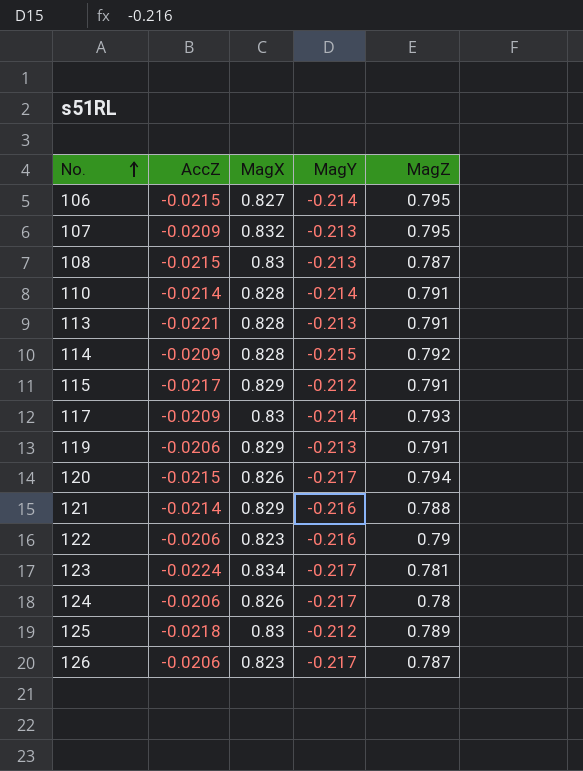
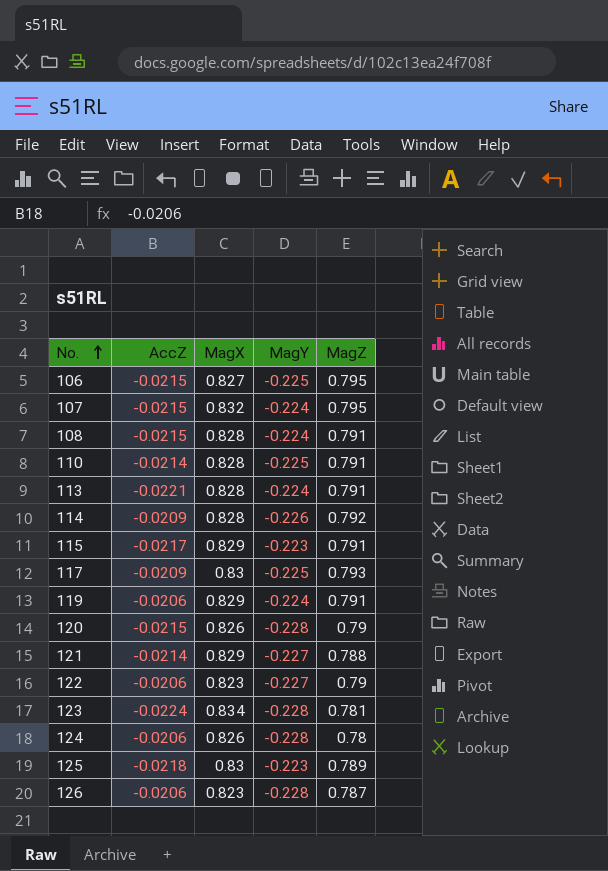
106 | MagY: -0.214 -> -0.225
107 | AccZ: -0.0209 -> -0.0215
107 | MagY: -0.213 -> -0.224
108 | MagX: 0.83 -> 0.828
108 | MagY: -0.213 -> -0.224
108 | MagZ: 0.787 -> 0.791
110 | MagY: -0.214 -> -0.225
113 | MagY: -0.213 -> -0.224
114 | MagY: -0.215 -> -0.226
115 | MagY: -0.212 -> -0.223
117 | MagY: -0.214 -> -0.225
119 | MagY: -0.213 -> -0.224
120 | MagY: -0.217 -> -0.228
120 | MagZ: 0.794 -> 0.79
121 | MagY: -0.216 -> -0.227
122 | MagY: -0.216 -> -0.227
123 | MagY: -0.217 -> -0.228
124 | MagY: -0.217 -> -0.228
125 | MagY: -0.212 -> -0.223
126 | MagY: -0.217 -> -0.228

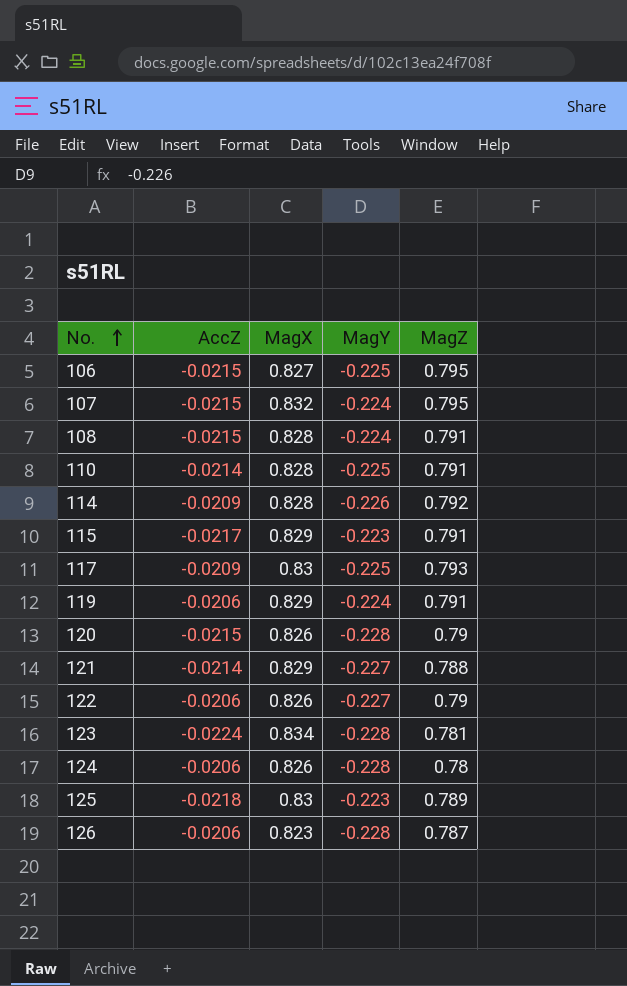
row 113: -0.0221 | 0.828 | -0.224 | 0.791 -> none
122 | MagX: 0.823 -> 0.826

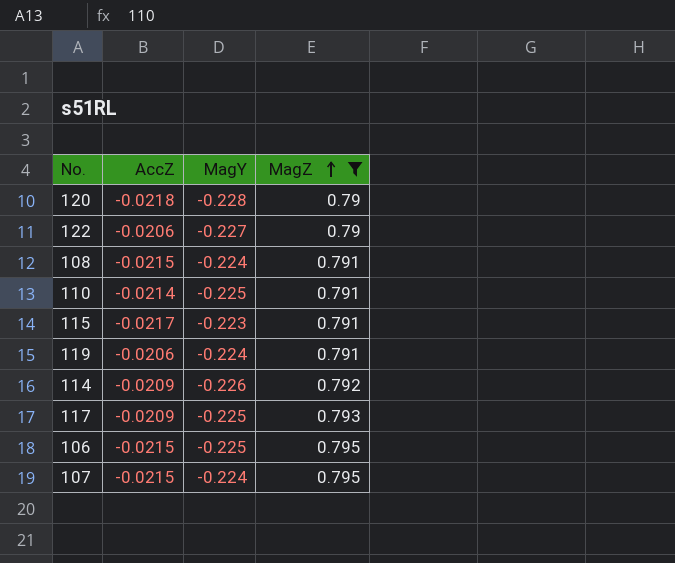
filter: none -> MagZ >= 0.79
row order: No. ascending -> MagZ ascending
column MagX | position: 3 -> none
120 | AccZ: -0.0215 -> -0.0218

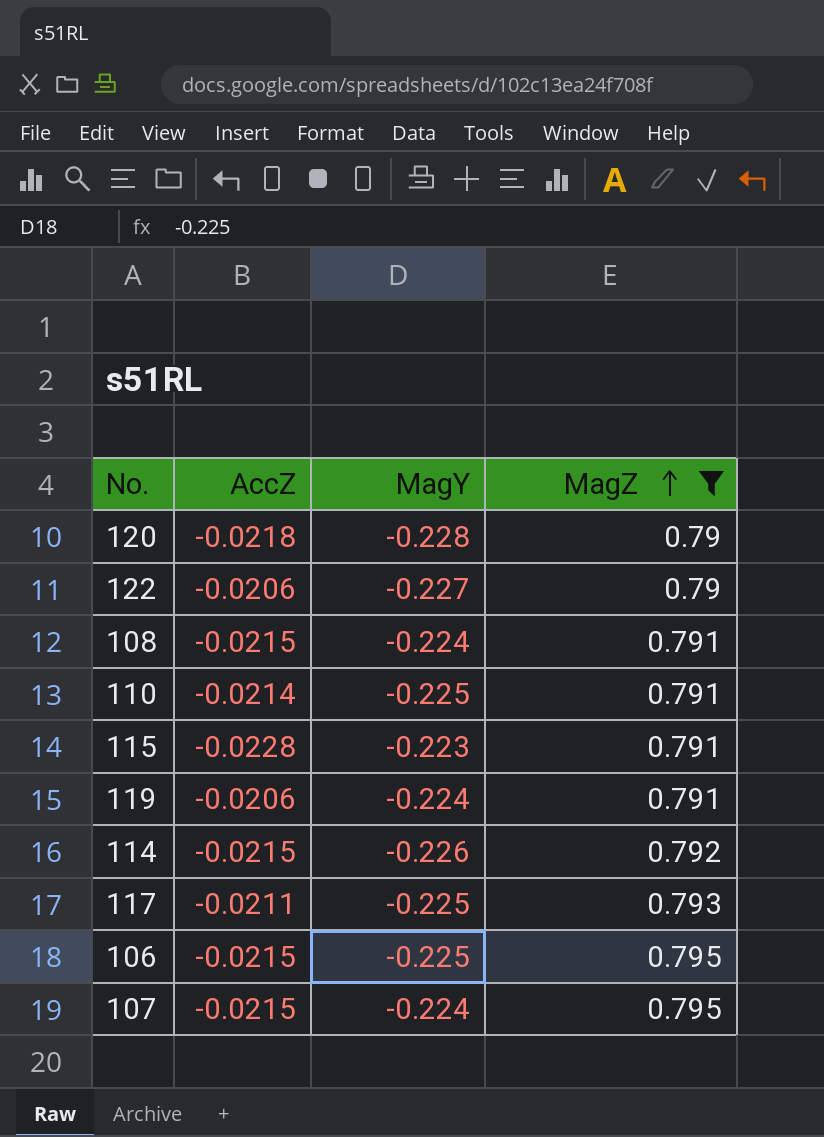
115 | AccZ: -0.0217 -> -0.0228
114 | AccZ: -0.0209 -> -0.0215
117 | AccZ: -0.0209 -> -0.0211

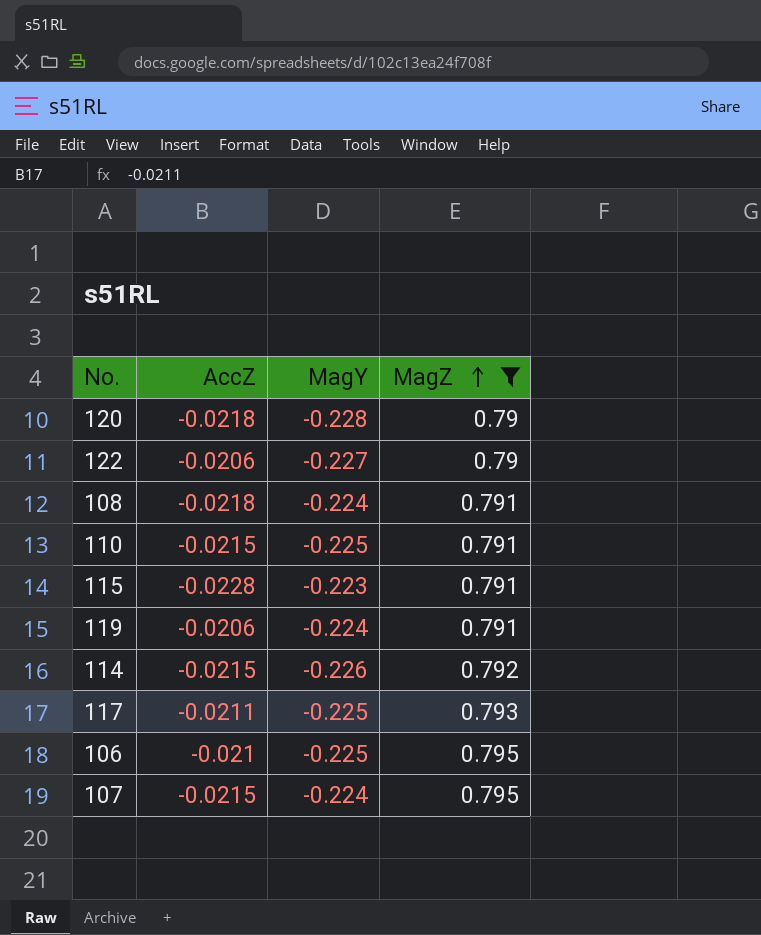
108 | AccZ: -0.0215 -> -0.0218
110 | AccZ: -0.0214 -> -0.0215
106 | AccZ: -0.0215 -> -0.021

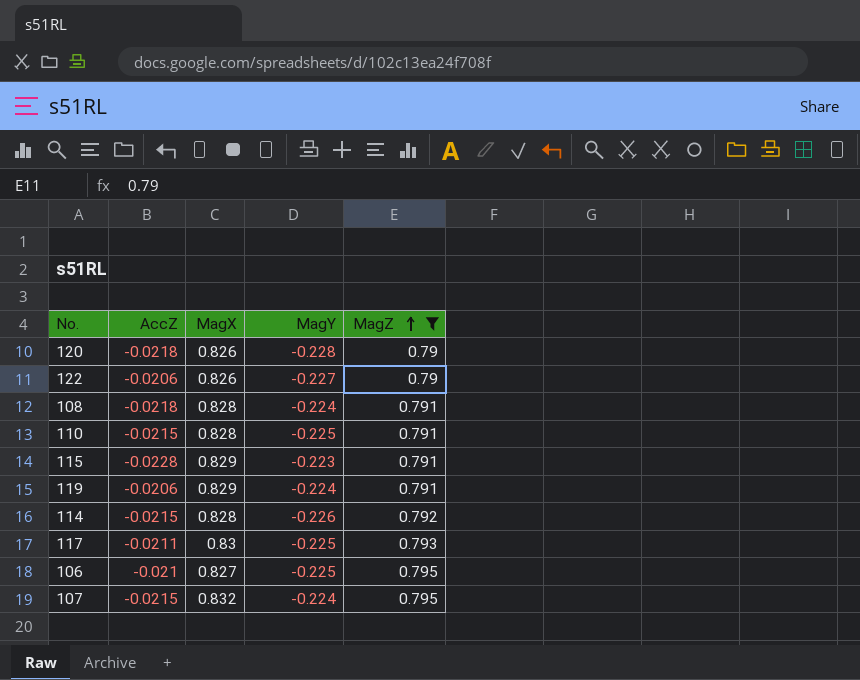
column MagX | position: none -> 3

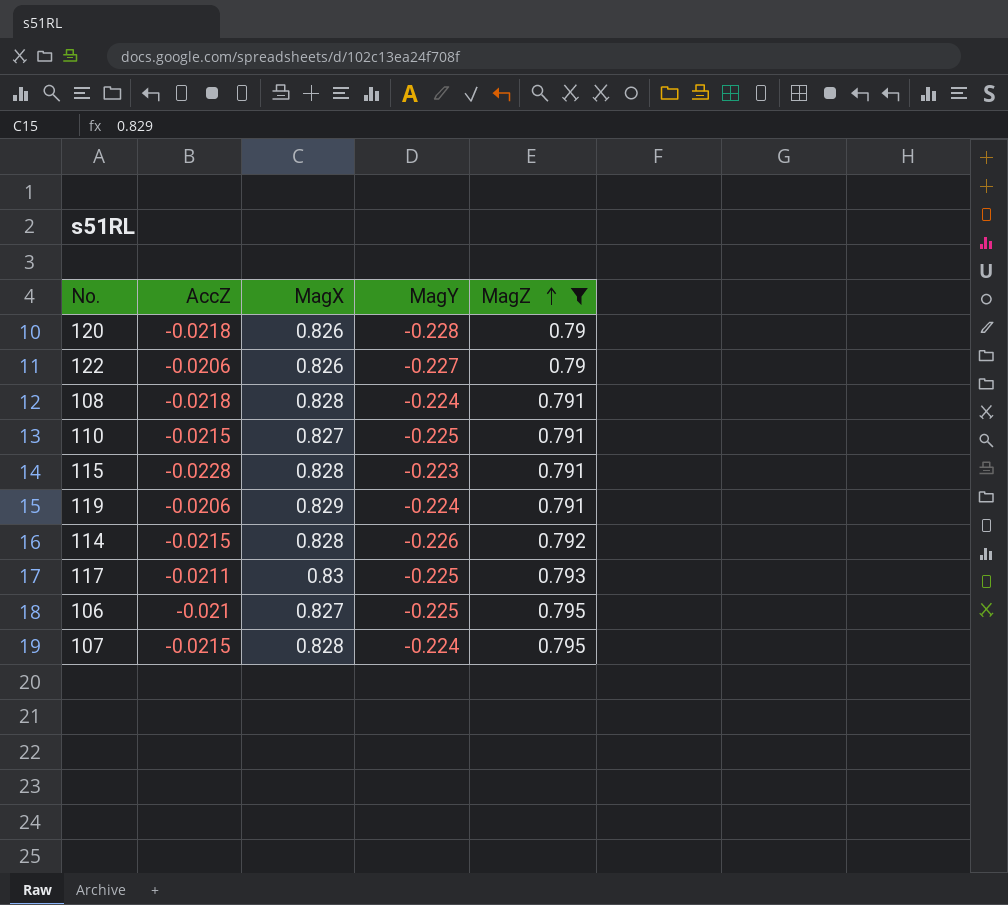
110 | MagX: 0.828 -> 0.827
115 | MagX: 0.829 -> 0.828
107 | MagX: 0.832 -> 0.828

